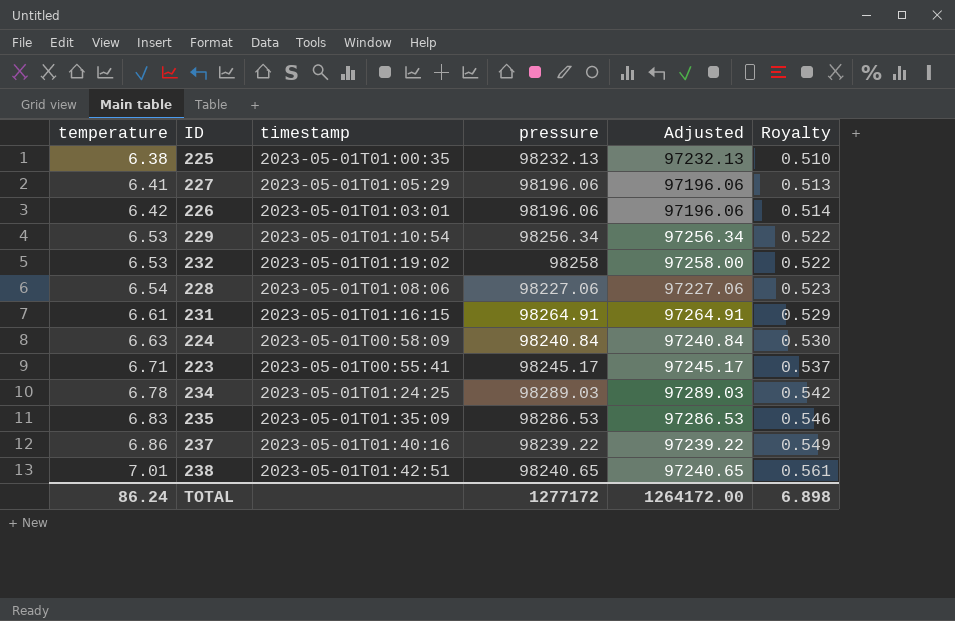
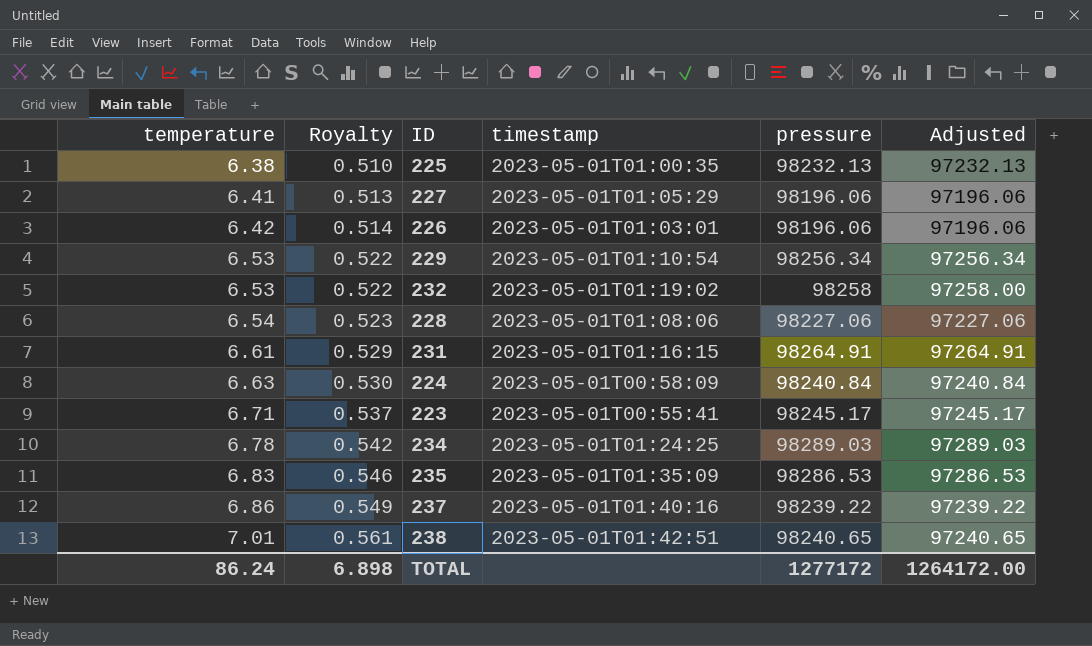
column Royalty | position: 6 -> 2

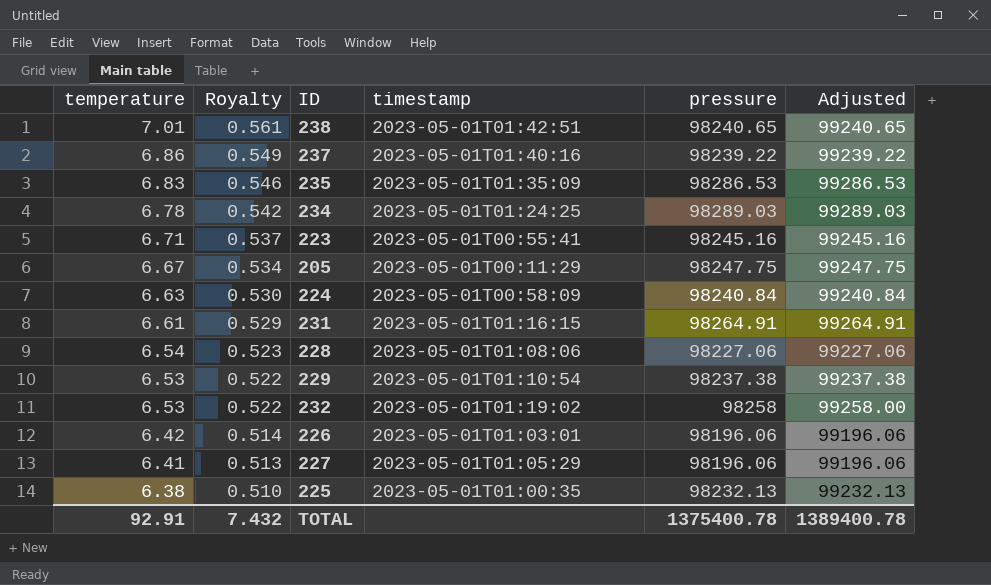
row order: temperature ascending -> temperature descending
column Adjusted | formula: [pressure] - 1000 -> [pressure] + 1000
223 | pressure: 98245.17 -> 98245.16
row 205: none -> 6.67 | 0.534 | 2023-05-01T00:11:29 | 98247.75 | 99247.75
229 | pressure: 98256.34 -> 98237.38
TOTAL | temperature: 86.24 -> 92.91
TOTAL | Royalty: 6.898 -> 7.432
TOTAL | pressure: 1277172 -> 1375400.78
TOTAL | Adjusted: 1264172.00 -> 1389400.78

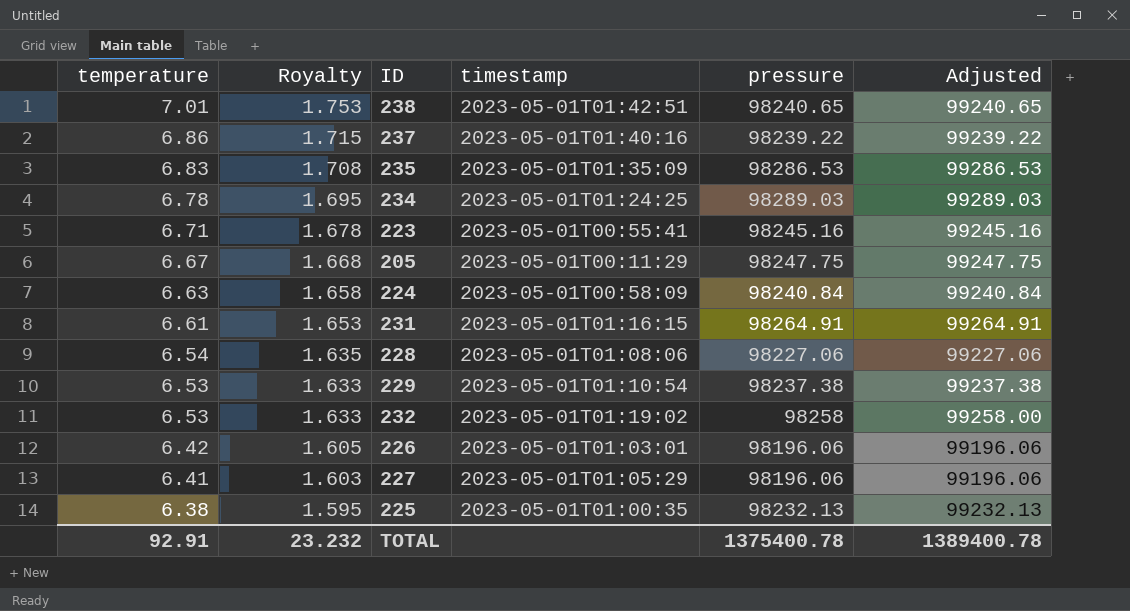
column Royalty | formula: [temperature] * 0.08 -> [temperature] * 0.25
TOTAL | Royalty: 7.432 -> 23.232

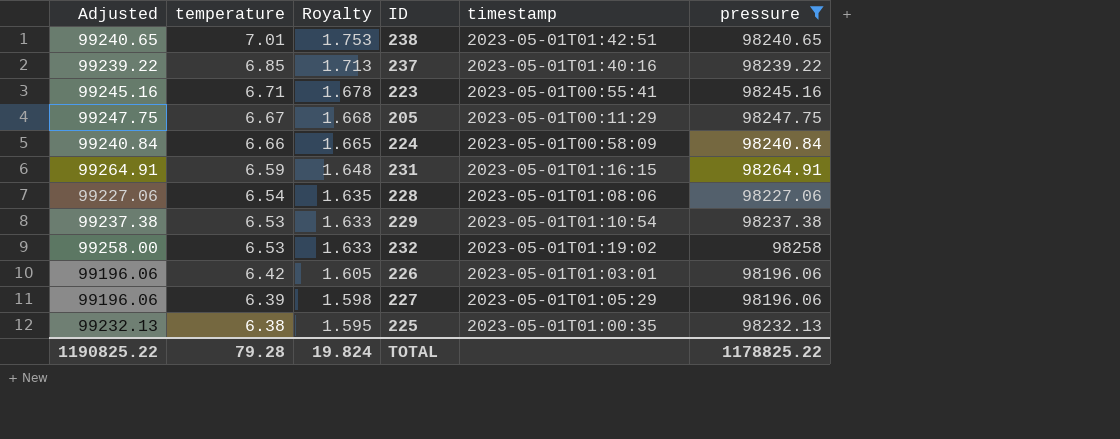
filter: none -> pressure <= 98264.91
column Adjusted | position: 6 -> 1
237 | temperature: 6.86 -> 6.85
237 | Royalty: 1.715 -> 1.713
224 | temperature: 6.63 -> 6.66
224 | Royalty: 1.658 -> 1.665
231 | temperature: 6.61 -> 6.59
231 | Royalty: 1.653 -> 1.648
227 | temperature: 6.41 -> 6.39
227 | Royalty: 1.603 -> 1.598
TOTAL | Adjusted: 1389400.78 -> 1190825.22
TOTAL | temperature: 92.91 -> 79.28
TOTAL | Royalty: 23.232 -> 19.824
TOTAL | pressure: 1375400.78 -> 1178825.22

